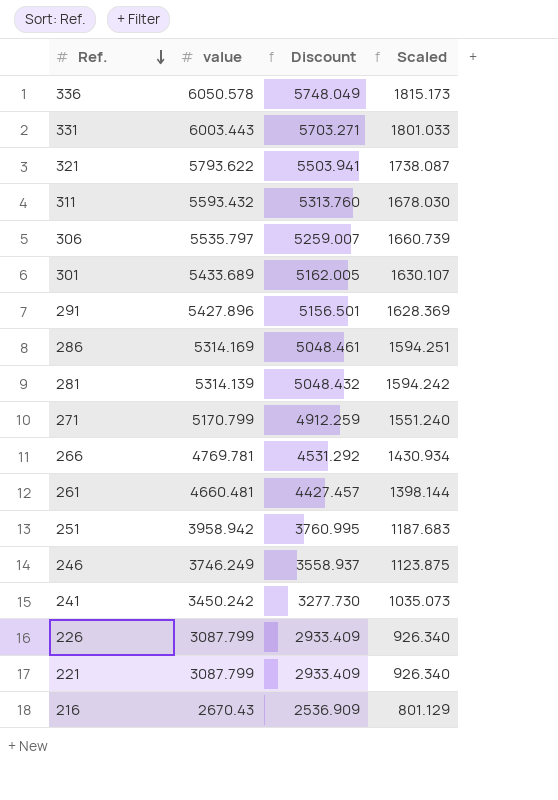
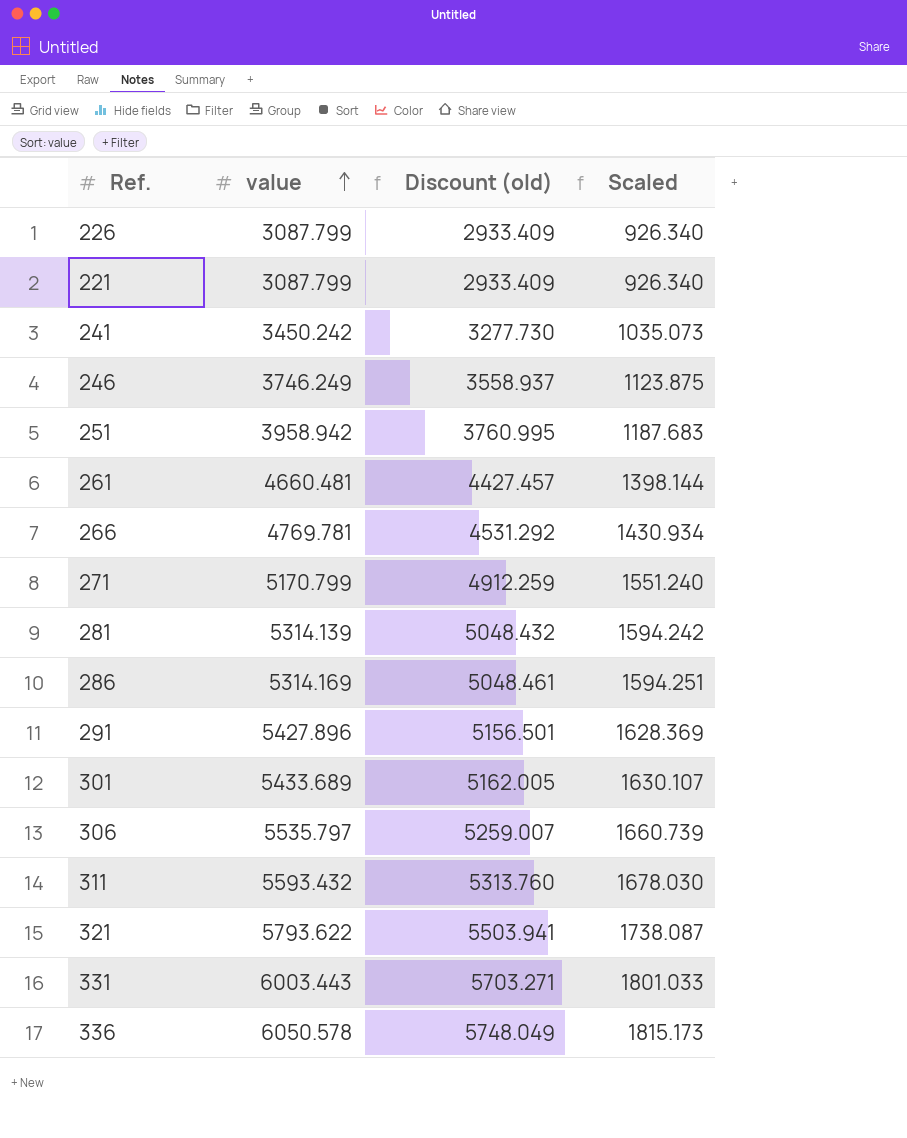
row order: Ref. descending -> value ascending
column name: Discount -> Discount (old)
row 216: 2670.43 | 2536.909 | 801.129 -> none

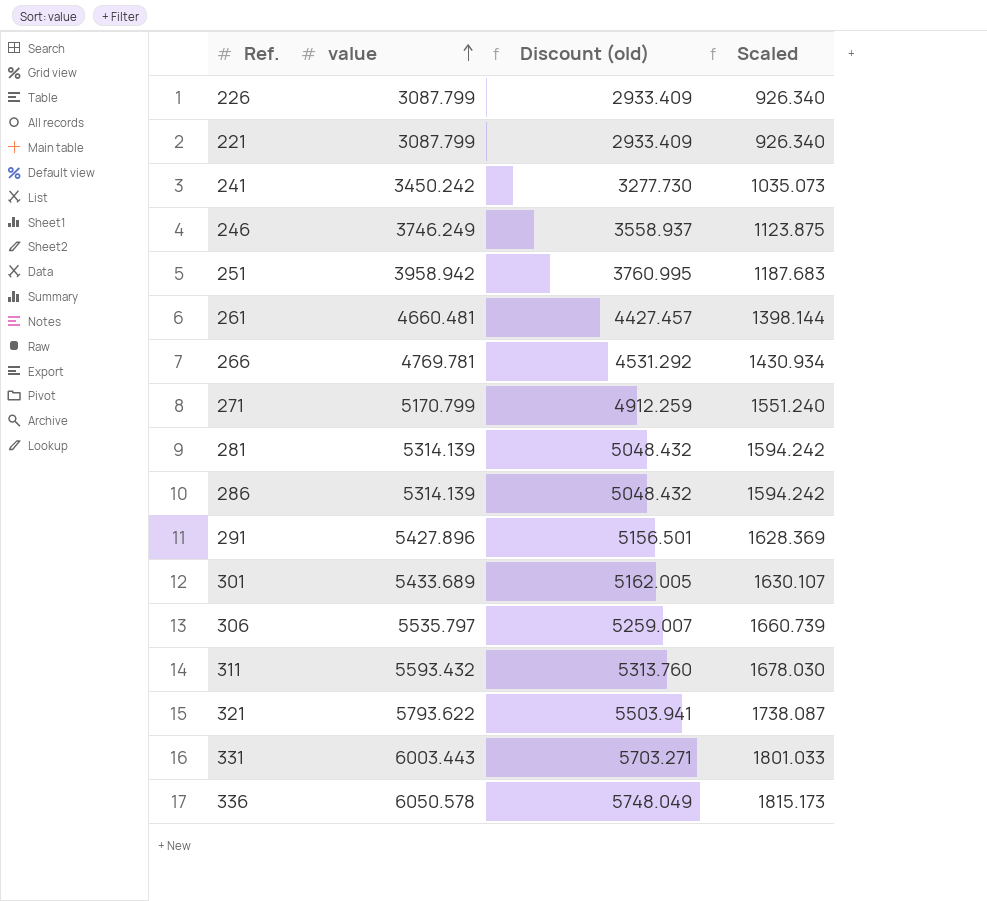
286 | value: 5314.169 -> 5314.139
286 | Discount (old): 5048.461 -> 5048.432
286 | Scaled: 1594.251 -> 1594.242

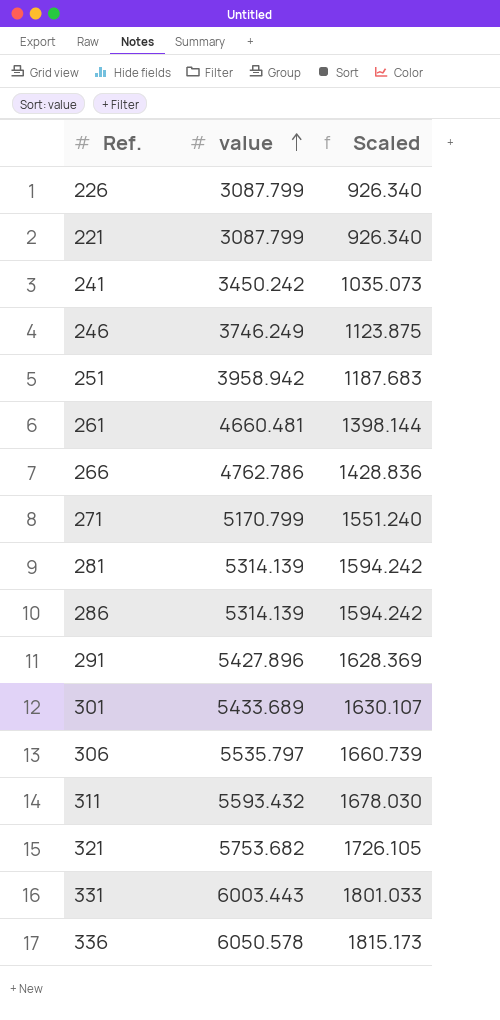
column Discount (old) | formula: [value] * 0.95 -> none
266 | value: 4769.781 -> 4762.786
266 | Scaled: 1430.934 -> 1428.836
321 | value: 5793.622 -> 5753.682
321 | Scaled: 1738.087 -> 1726.105

